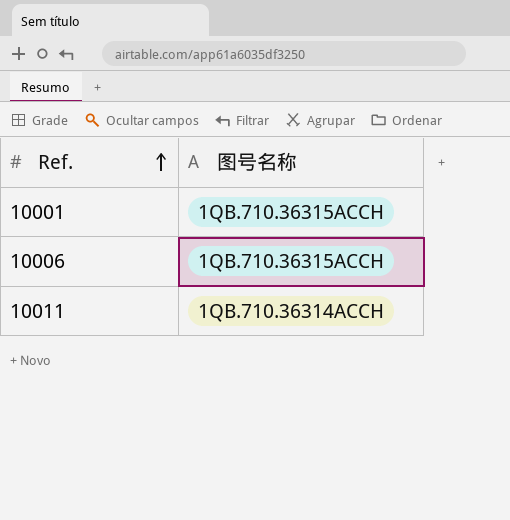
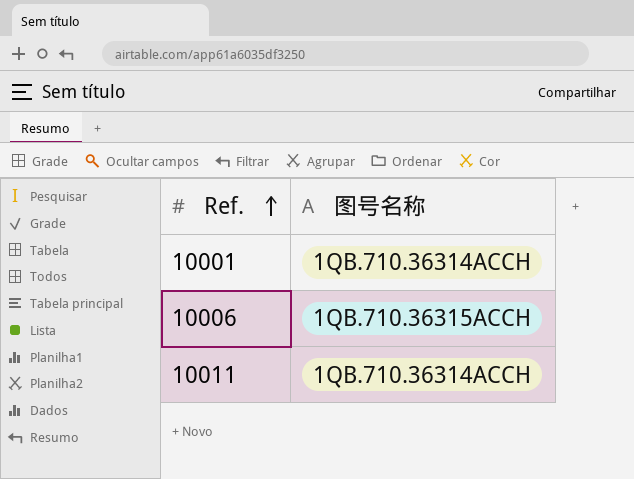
10001 | 图号名称: 1QB.710.36315ACCH -> 1QB.710.36314ACCH

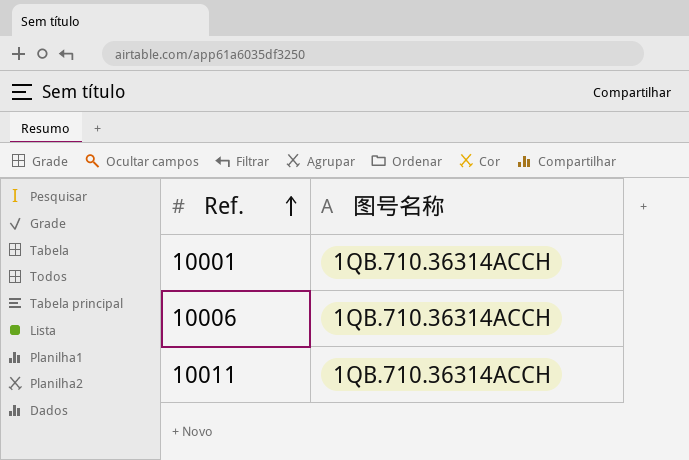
10006 | 图号名称: 1QB.710.36315ACCH -> 1QB.710.36314ACCH

